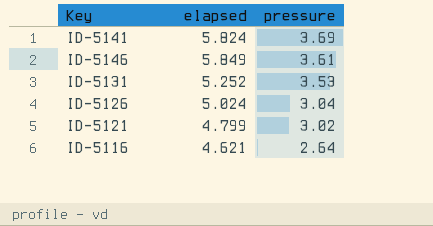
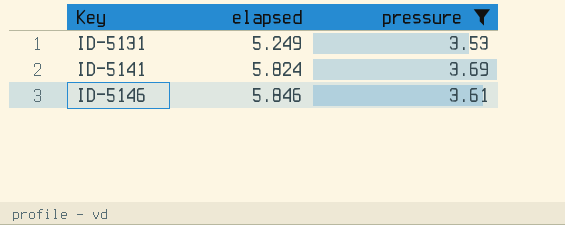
filter: none -> pressure >= 3.53
row order: pressure descending -> Key ascending
ID-5131 | elapsed: 5.252 -> 5.249
ID-5146 | elapsed: 5.849 -> 5.846

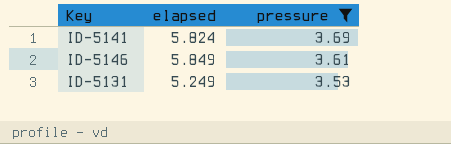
row order: Key ascending -> pressure descending
ID-5146 | elapsed: 5.846 -> 5.849

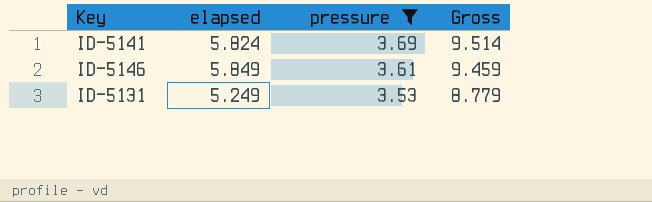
column Gross | formula: none -> [elapsed] + [pressure]

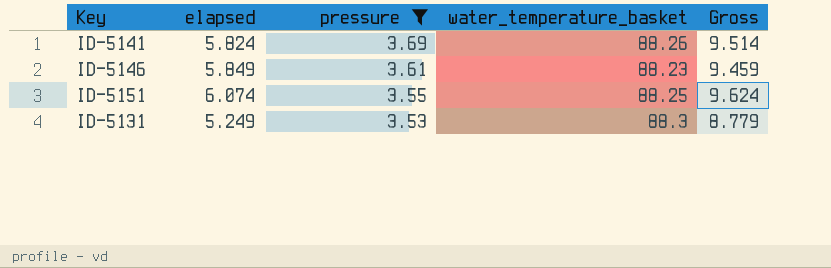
column water_temperature_basket | position: none -> 4
row ID-5151: none -> 6.074 | 3.55 | 88.25 | 9.624

